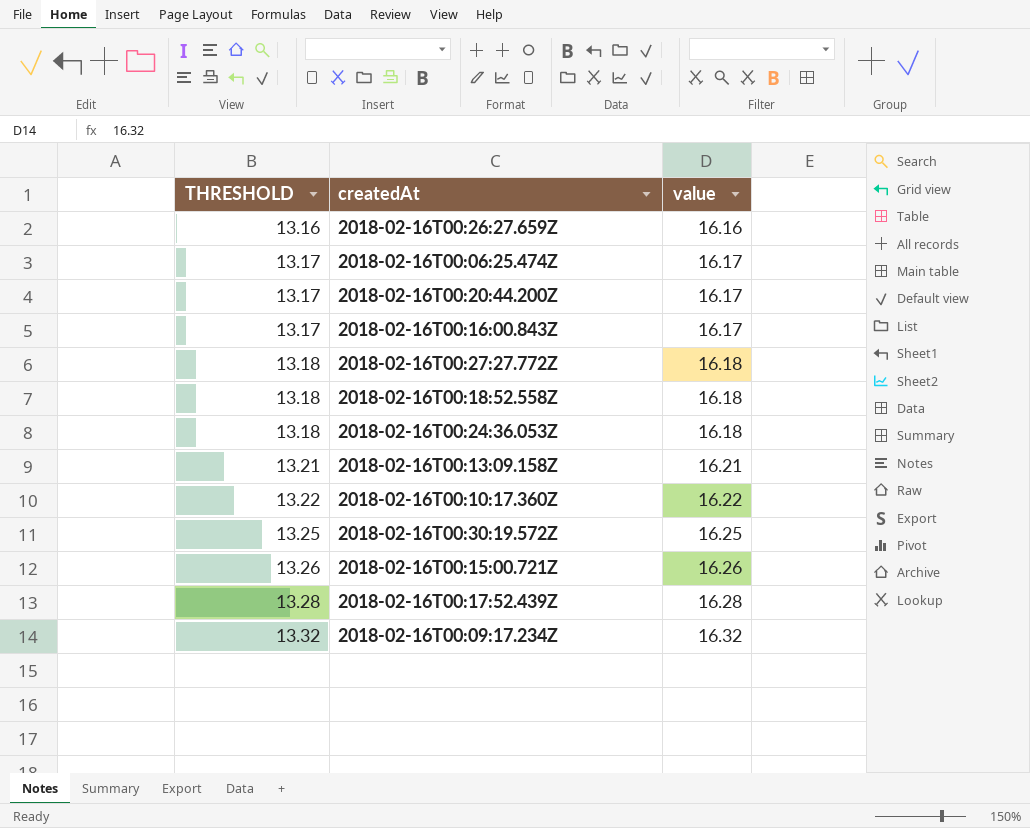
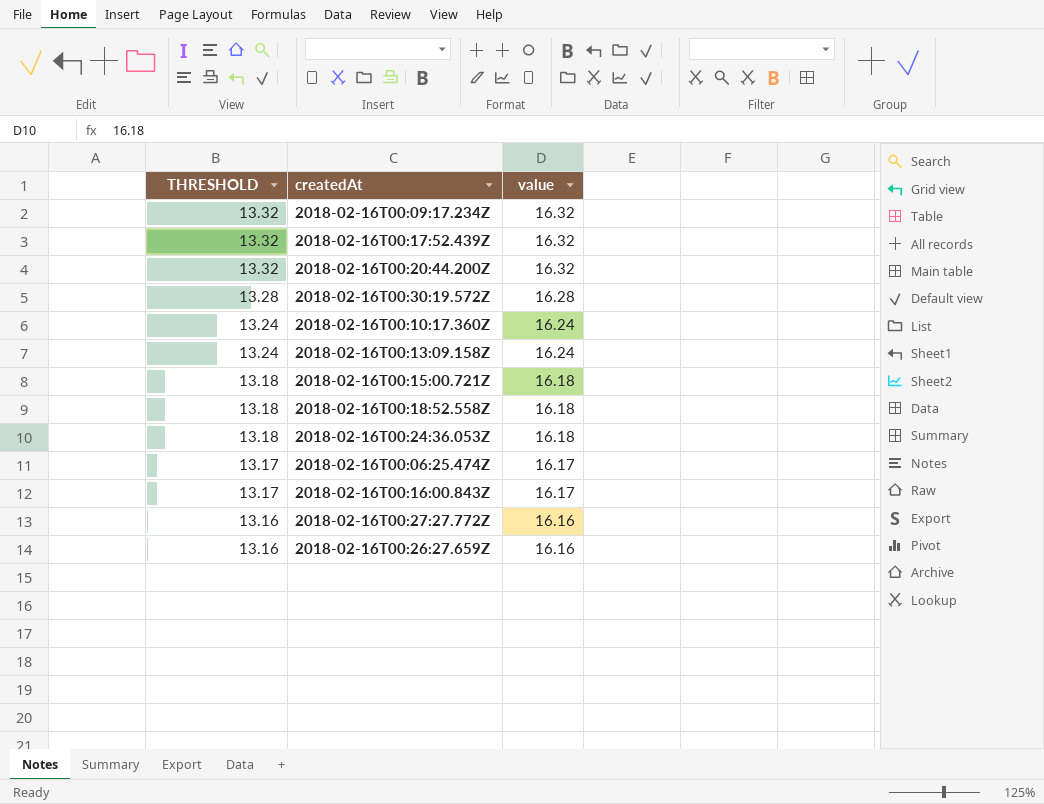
row order: THRESHOLD ascending -> THRESHOLD descending
2018-02-16T00:17:52.439Z | THRESHOLD: 13.28 -> 13.32
2018-02-16T00:17:52.439Z | value: 16.28 -> 16.32
2018-02-16T00:20:44.200Z | THRESHOLD: 13.17 -> 13.32
2018-02-16T00:20:44.200Z | value: 16.17 -> 16.32
2018-02-16T00:30:19.572Z | THRESHOLD: 13.25 -> 13.28
2018-02-16T00:30:19.572Z | value: 16.25 -> 16.28
2018-02-16T00:10:17.360Z | THRESHOLD: 13.22 -> 13.24
2018-02-16T00:10:17.360Z | value: 16.22 -> 16.24
2018-02-16T00:13:09.158Z | THRESHOLD: 13.21 -> 13.24
2018-02-16T00:13:09.158Z | value: 16.21 -> 16.24
2018-02-16T00:15:00.721Z | THRESHOLD: 13.26 -> 13.18
2018-02-16T00:15:00.721Z | value: 16.26 -> 16.18
2018-02-16T00:27:27.772Z | THRESHOLD: 13.18 -> 13.16
2018-02-16T00:27:27.772Z | value: 16.18 -> 16.16

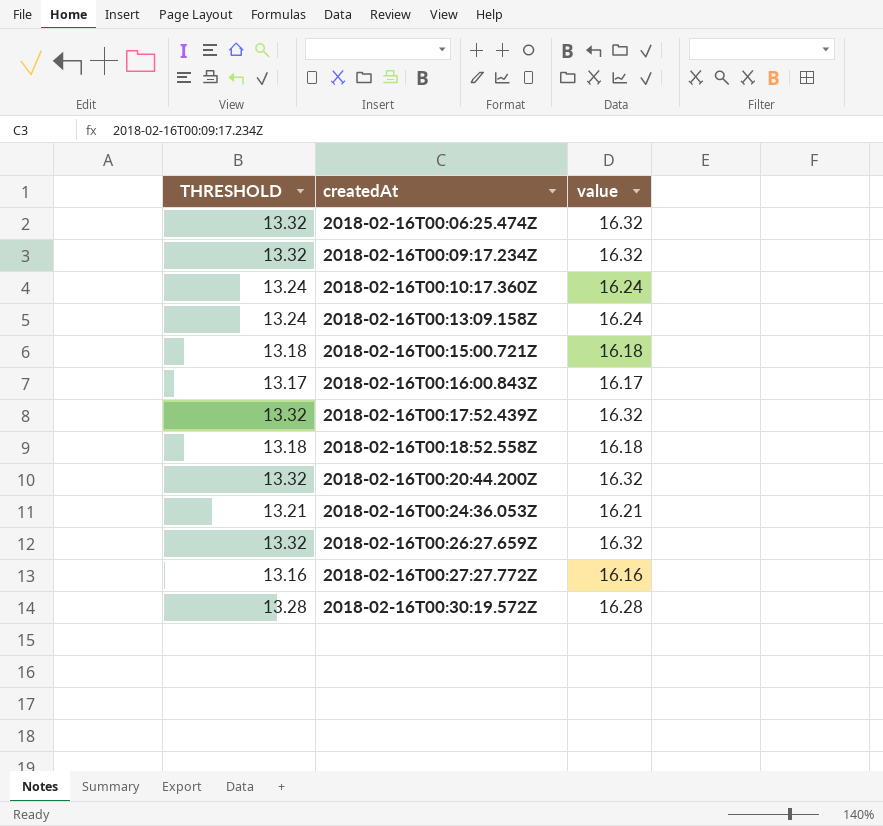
row order: THRESHOLD descending -> createdAt ascending
2018-02-16T00:06:25.474Z | THRESHOLD: 13.17 -> 13.32
2018-02-16T00:06:25.474Z | value: 16.17 -> 16.32
2018-02-16T00:24:36.053Z | THRESHOLD: 13.18 -> 13.21
2018-02-16T00:24:36.053Z | value: 16.18 -> 16.21
2018-02-16T00:26:27.659Z | THRESHOLD: 13.16 -> 13.32
2018-02-16T00:26:27.659Z | value: 16.16 -> 16.32

